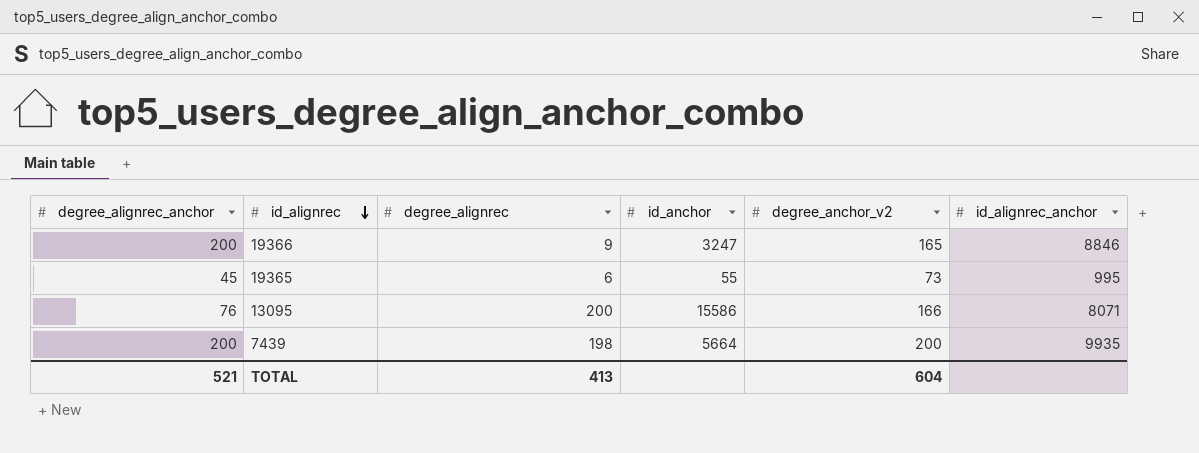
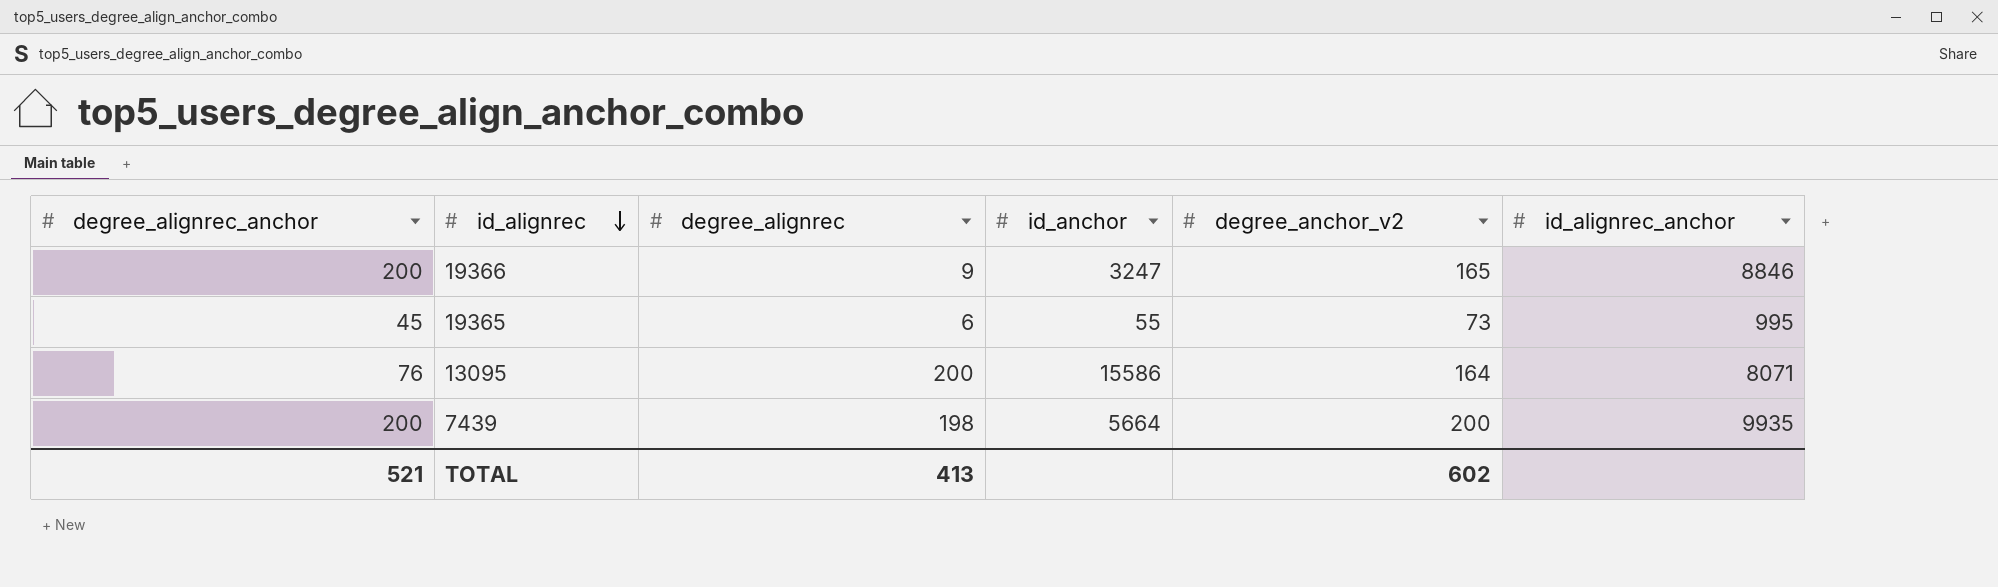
13095 | degree_anchor_v2: 166 -> 164
TOTAL | degree_anchor_v2: 604 -> 602

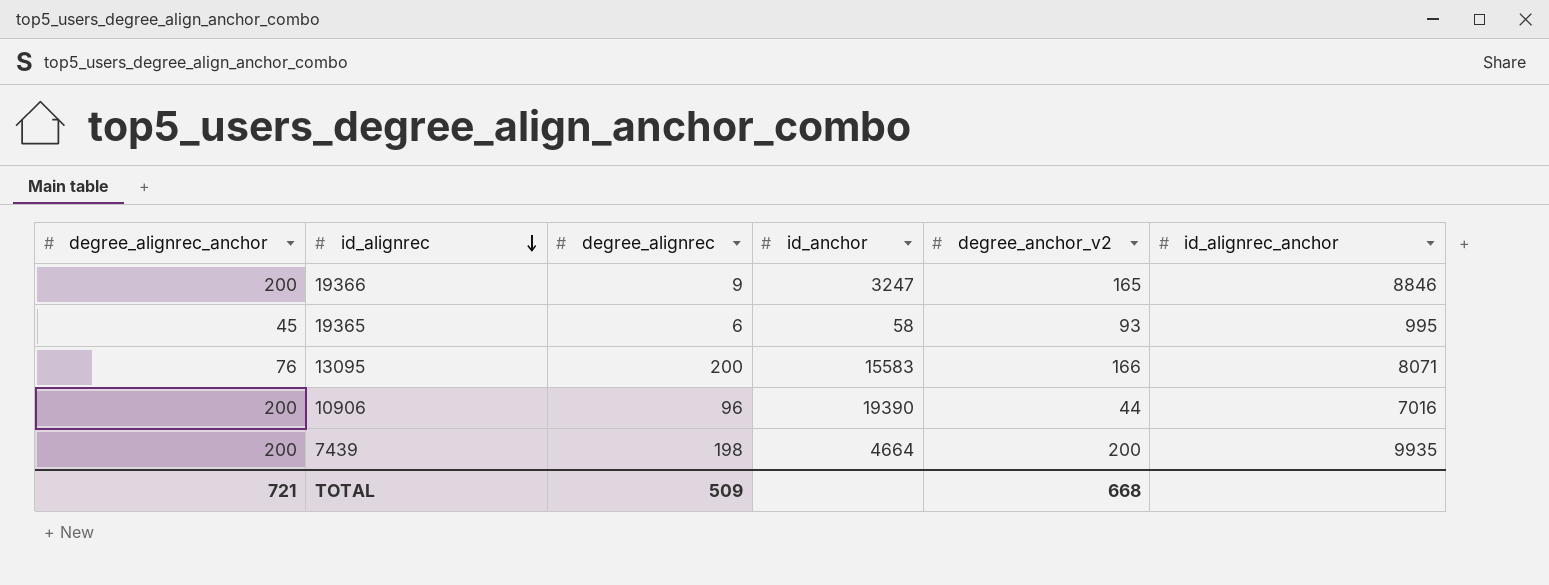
19365 | id_anchor: 55 -> 58
19365 | degree_anchor_v2: 73 -> 93
13095 | id_anchor: 15586 -> 15583
13095 | degree_anchor_v2: 164 -> 166
row 10906: none -> 200 | 96 | 19390 | 44 | 7016
7439 | id_anchor: 5664 -> 4664
TOTAL | degree_alignrec_anchor: 521 -> 721
TOTAL | degree_alignrec: 413 -> 509
TOTAL | degree_anchor_v2: 602 -> 668

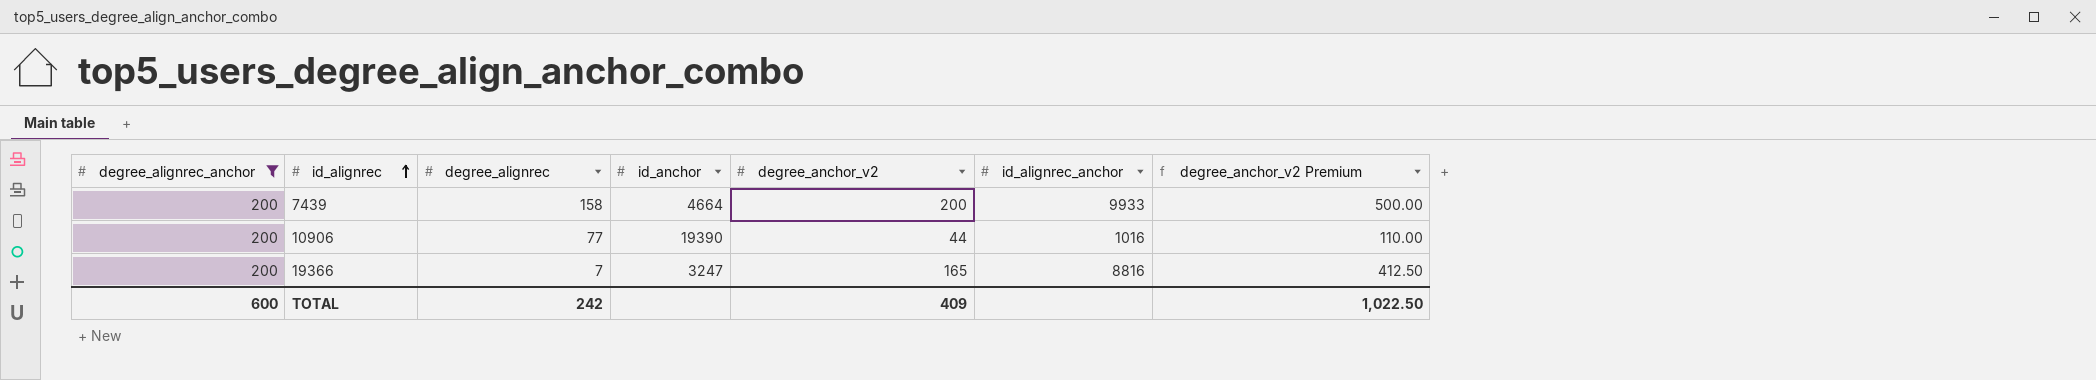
filter: none -> degree_alignrec_anchor = 200
row order: id_alignrec descending -> id_alignrec ascending
column degree_anchor_v2 Premium | formula: none -> [degree_anchor_v2] * 2.5
7439 | degree_alignrec: 198 -> 158
7439 | id_alignrec_anchor: 9935 -> 9933
10906 | degree_alignrec: 96 -> 77
10906 | id_alignrec_anchor: 7016 -> 1016
19366 | degree_alignrec: 9 -> 7
19366 | id_alignrec_anchor: 8846 -> 8816
TOTAL | degree_alignrec_anchor: 721 -> 600
TOTAL | degree_alignrec: 509 -> 242
TOTAL | degree_anchor_v2: 668 -> 409

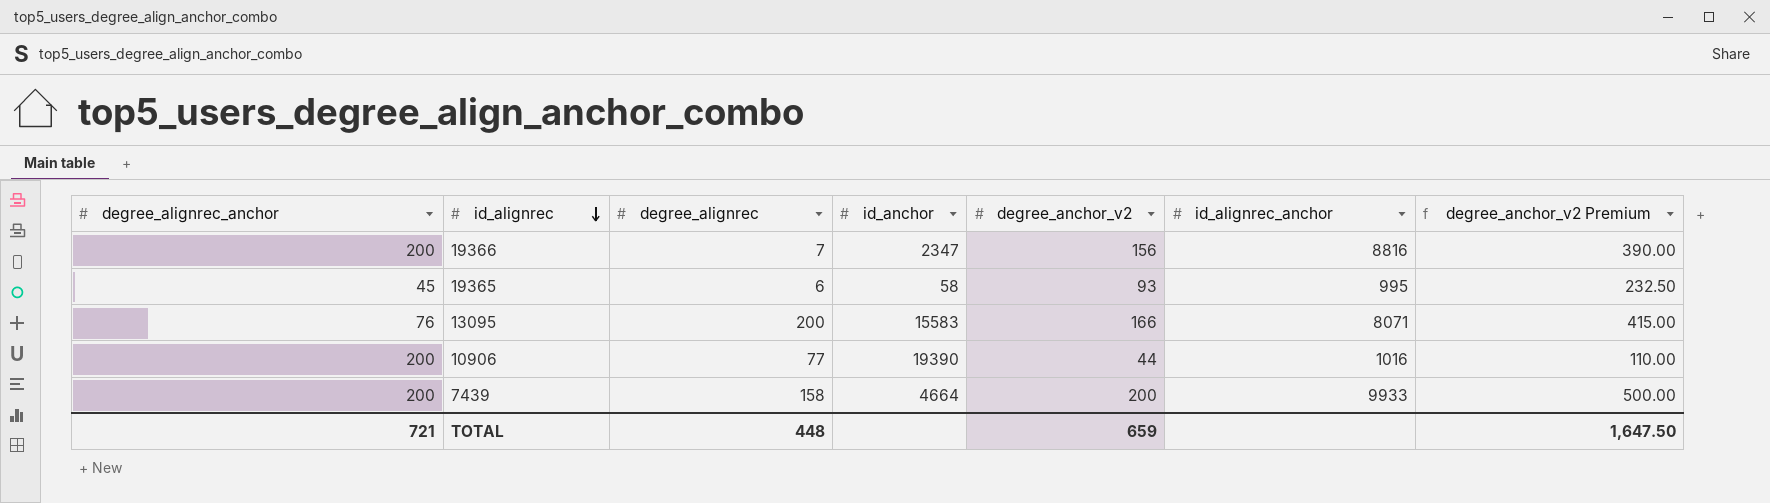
filter: degree_alignrec_anchor = 200 -> none
row order: id_alignrec ascending -> id_alignrec descending
19366 | id_anchor: 3247 -> 2347
19366 | degree_anchor_v2: 165 -> 156
19366 | degree_anchor_v2 Premium: 412.50 -> 390.00
TOTAL | degree_alignrec_anchor: 600 -> 721
TOTAL | degree_alignrec: 242 -> 448
TOTAL | degree_anchor_v2: 409 -> 659
TOTAL | degree_anchor_v2 Premium: 1,022.50 -> 1,647.50

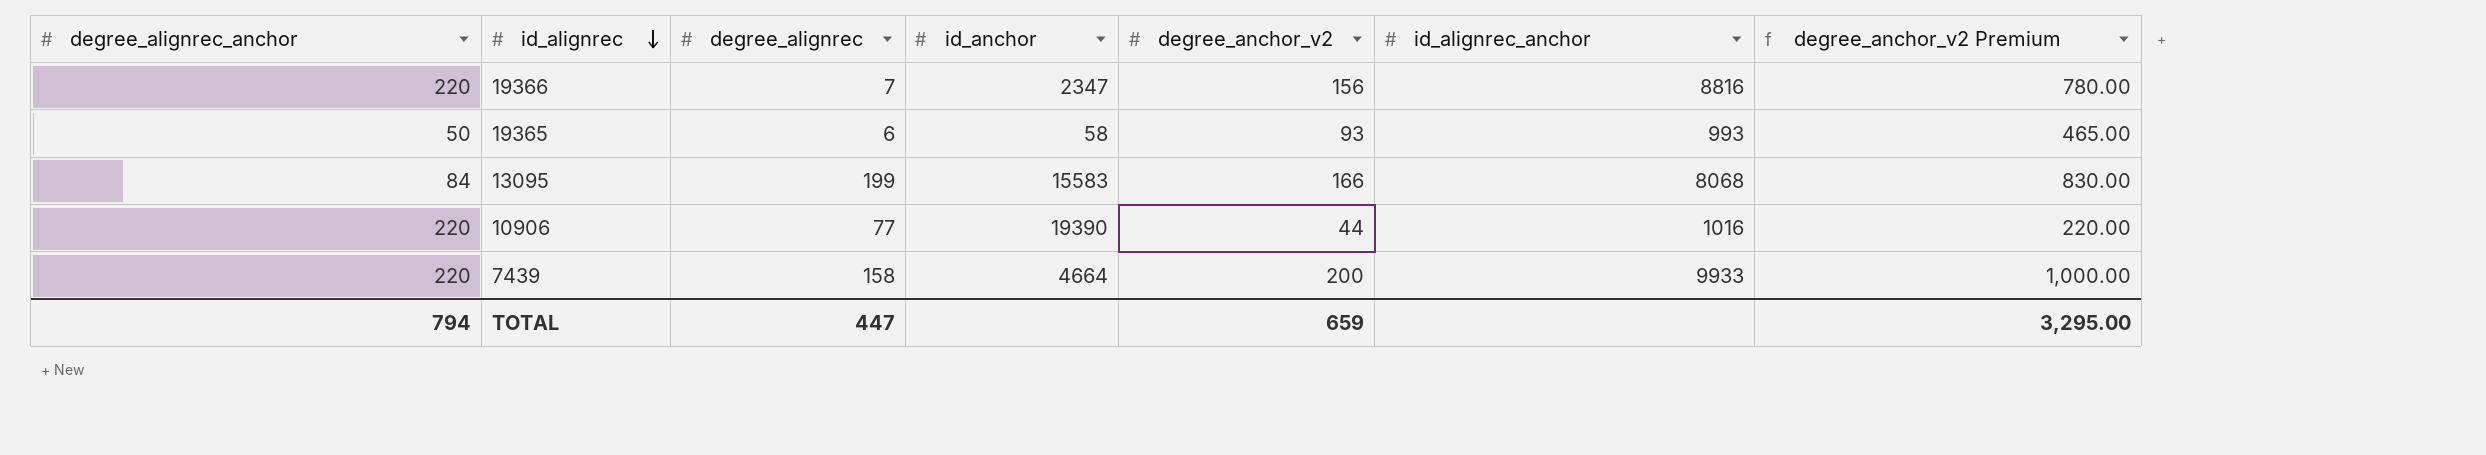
column degree_anchor_v2 Premium | formula: [degree_anchor_v2] * 2.5 -> [degree_anchor_v2] * 5
19366 | degree_alignrec_anchor: 200 -> 220
19365 | degree_alignrec_anchor: 45 -> 50
19365 | id_alignrec_anchor: 995 -> 993
13095 | degree_alignrec_anchor: 76 -> 84
13095 | degree_alignrec: 200 -> 199
13095 | id_alignrec_anchor: 8071 -> 8068
10906 | degree_alignrec_anchor: 200 -> 220
7439 | degree_alignrec_anchor: 200 -> 220
TOTAL | degree_alignrec_anchor: 721 -> 794
TOTAL | degree_alignrec: 448 -> 447
TOTAL | degree_anchor_v2 Premium: 1,647.50 -> 3,295.00

